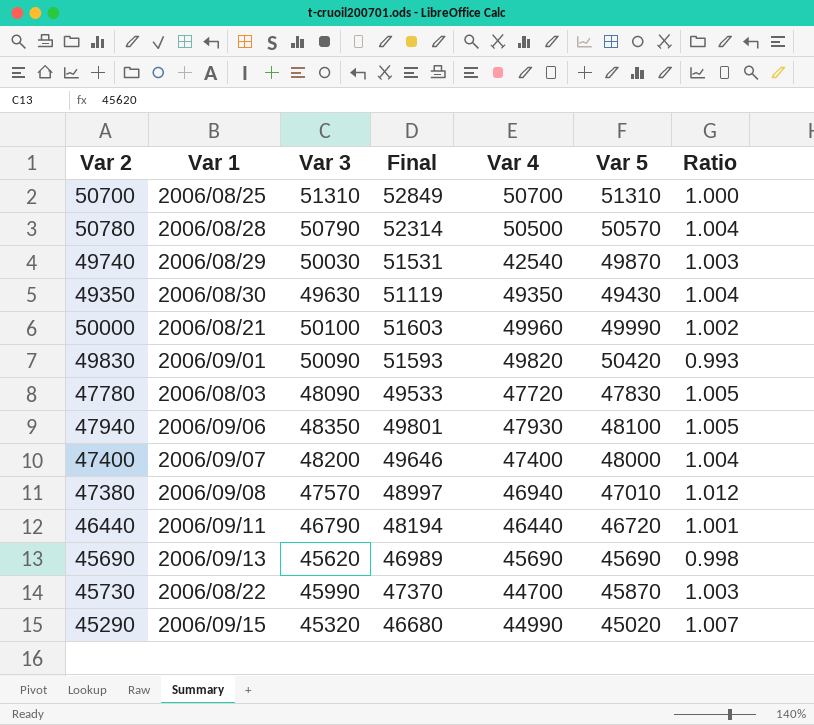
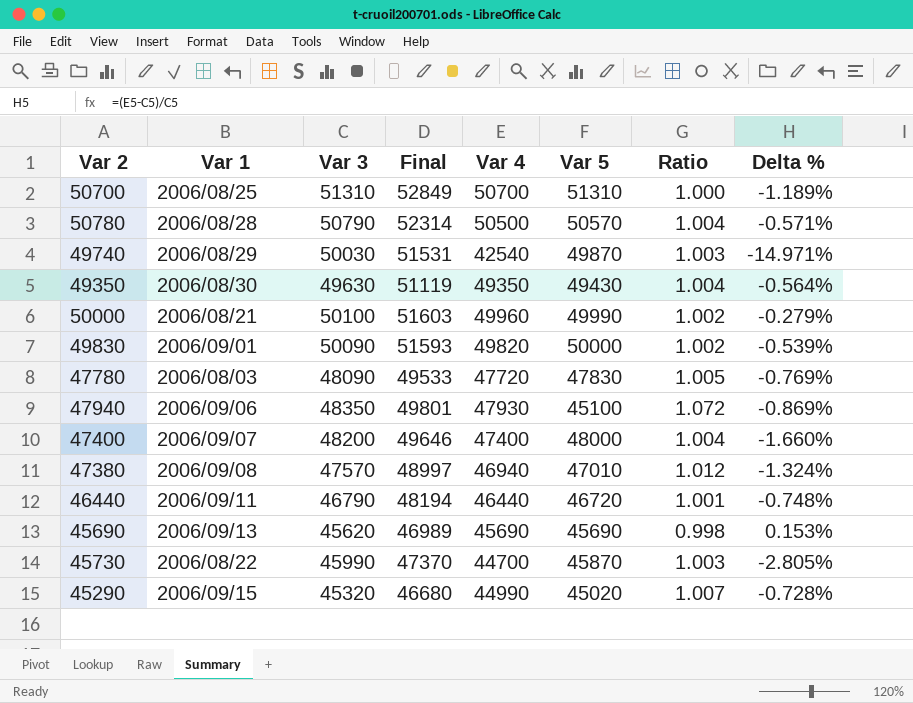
column Delta % | formula: none -> ([Var 4] - [Var 3]) / [Var 3]
49830 | Var 5: 50420 -> 50000
49830 | Ratio: 0.993 -> 1.002
47940 | Var 5: 48100 -> 45100
47940 | Ratio: 1.005 -> 1.072

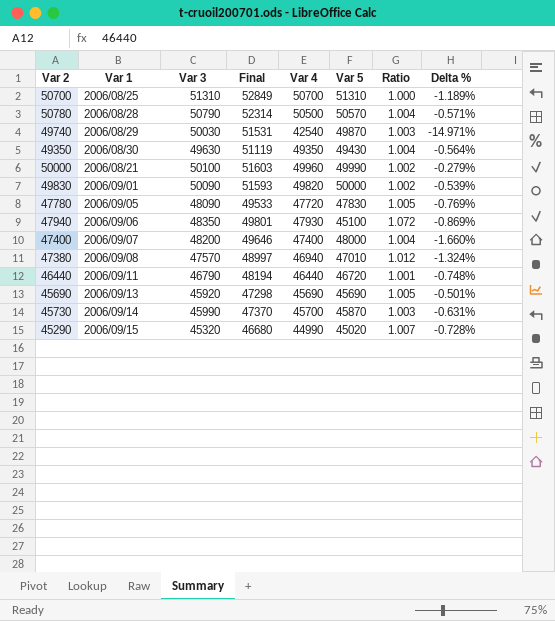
47780 | Var 1: 2006/08/03 -> 2006/09/05
45690 | Var 3: 45620 -> 45920
45690 | Final: 46989 -> 47298
45690 | Ratio: 0.998 -> 1.005
45690 | Delta %: 0.153% -> -0.501%
45730 | Var 1: 2006/08/22 -> 2006/09/14
45730 | Var 4: 44700 -> 45700
45730 | Delta %: -2.805% -> -0.631%

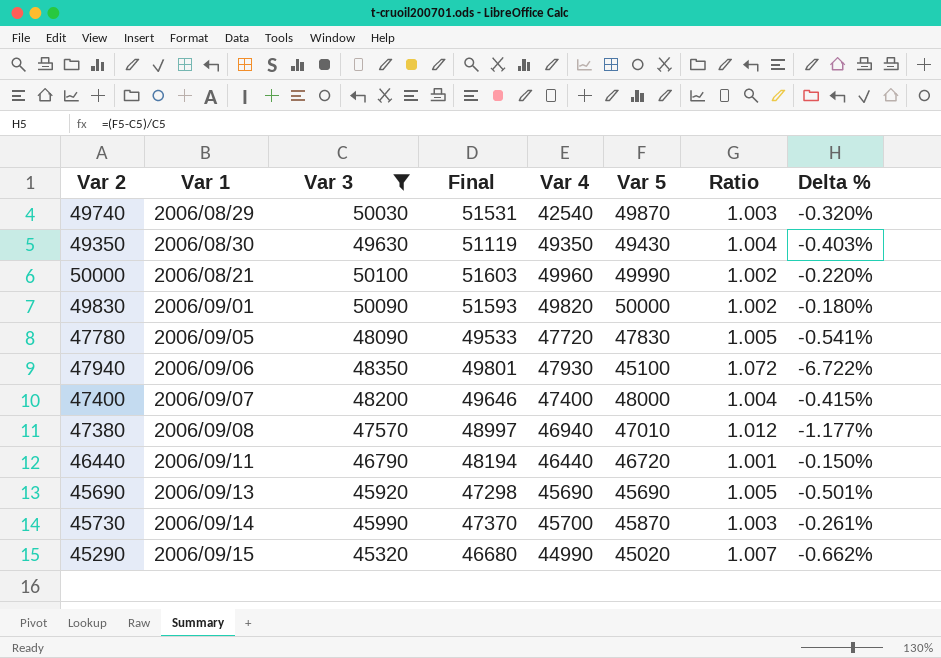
filter: none -> Var 3 <= 50100
column Delta % | formula: ([Var 4] - [Var 3]) / [Var 3] -> ([Var 5] - [Var 3]) / [Var 3]

